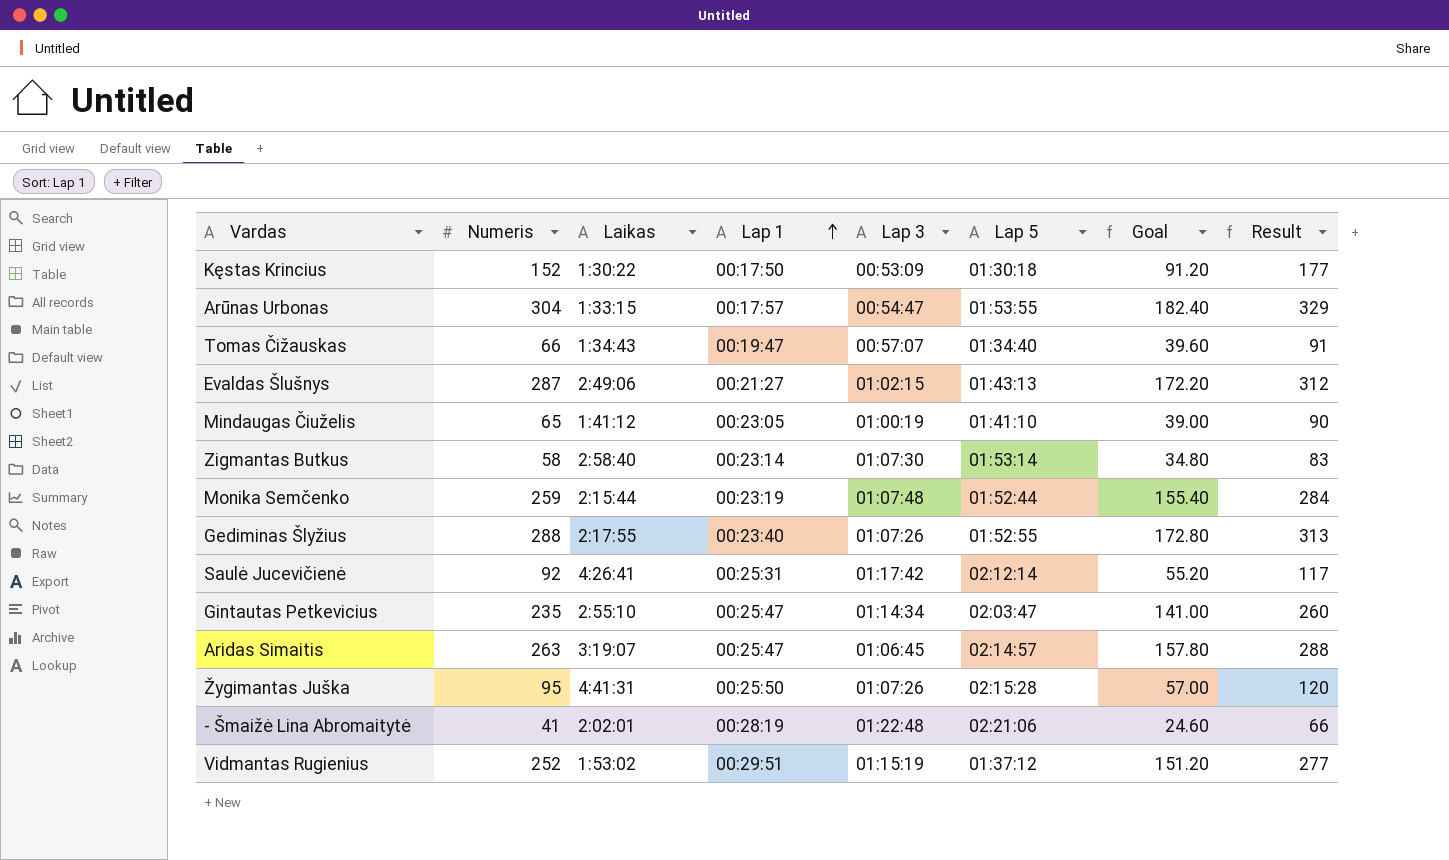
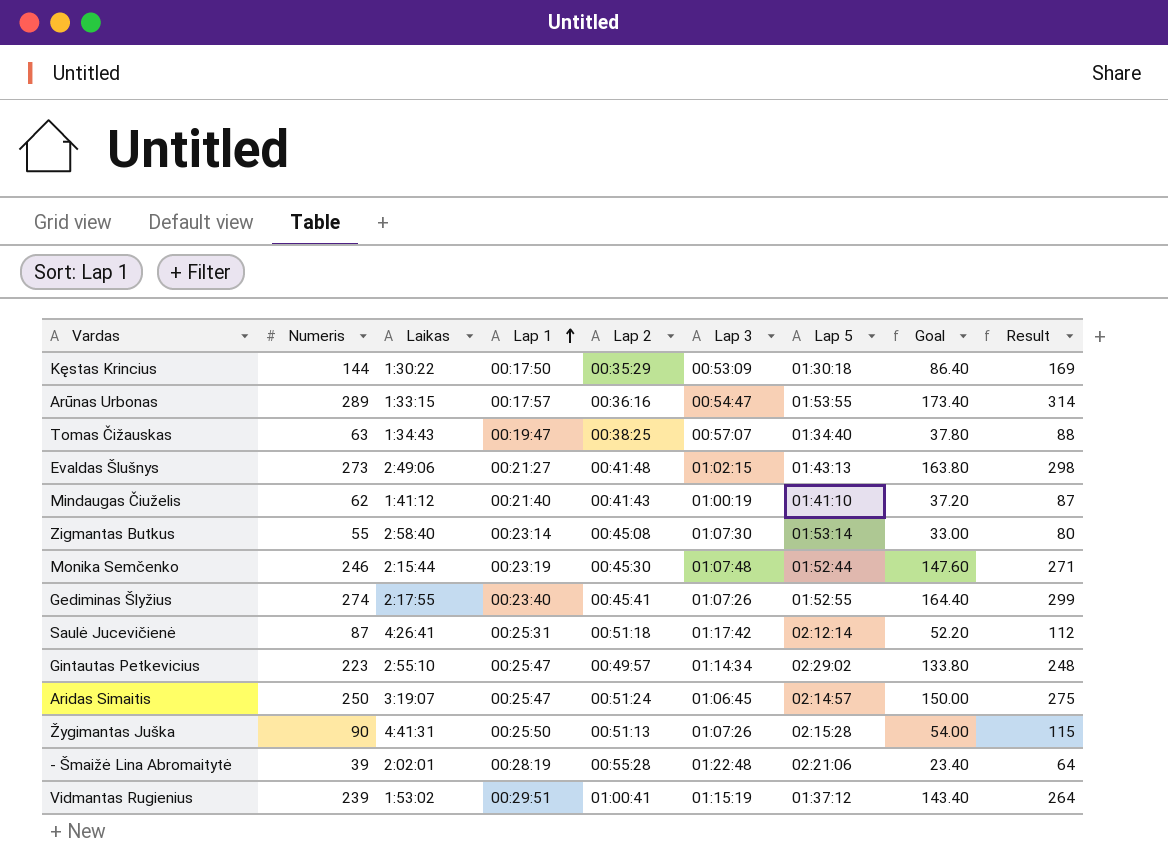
column Lap 2 | position: none -> 5
Kęstas Krincius | Numeris: 152 -> 144
Kęstas Krincius | Goal: 91.20 -> 86.40
Kęstas Krincius | Result: 177 -> 169
Arūnas Urbonas | Numeris: 304 -> 289
Arūnas Urbonas | Goal: 182.40 -> 173.40
Arūnas Urbonas | Result: 329 -> 314
Tomas Čižauskas | Numeris: 66 -> 63
Tomas Čižauskas | Goal: 39.60 -> 37.80
Tomas Čižauskas | Result: 91 -> 88
Evaldas Šlušnys | Numeris: 287 -> 273
Evaldas Šlušnys | Goal: 172.20 -> 163.80
Evaldas Šlušnys | Result: 312 -> 298
Mindaugas Čiuželis | Numeris: 65 -> 62
Mindaugas Čiuželis | Lap 1: 00:23:05 -> 00:21:40
Mindaugas Čiuželis | Goal: 39.00 -> 37.20
Mindaugas Čiuželis | Result: 90 -> 87
Zigmantas Butkus | Numeris: 58 -> 55
Zigmantas Butkus | Goal: 34.80 -> 33.00
Zigmantas Butkus | Result: 83 -> 80
Monika Semčenko | Numeris: 259 -> 246
Monika Semčenko | Goal: 155.40 -> 147.60
Monika Semčenko | Result: 284 -> 271
Gediminas Šlyžius | Numeris: 288 -> 274
Gediminas Šlyžius | Goal: 172.80 -> 164.40
Gediminas Šlyžius | Result: 313 -> 299
Saulė Jucevičienė | Numeris: 92 -> 87
Saulė Jucevičienė | Goal: 55.20 -> 52.20
Saulė Jucevičienė | Result: 117 -> 112
Gintautas Petkevicius | Numeris: 235 -> 223
Gintautas Petkevicius | Lap 5: 02:03:47 -> 02:29:02
Gintautas Petkevicius | Goal: 141.00 -> 133.80
Gintautas Petkevicius | Result: 260 -> 248
Aridas Simaitis | Numeris: 263 -> 250
Aridas Simaitis | Goal: 157.80 -> 150.00
Aridas Simaitis | Result: 288 -> 275
Žygimantas Juška | Numeris: 95 -> 90
Žygimantas Juška | Goal: 57.00 -> 54.00
Žygimantas Juška | Result: 120 -> 115
- Šmaižė Lina Abromaitytė | Numeris: 41 -> 39
- Šmaižė Lina Abromaitytė | Goal: 24.60 -> 23.40
- Šmaižė Lina Abromaitytė | Result: 66 -> 64
Vidmantas Rugienius | Numeris: 252 -> 239
Vidmantas Rugienius | Goal: 151.20 -> 143.40
Vidmantas Rugienius | Result: 277 -> 264

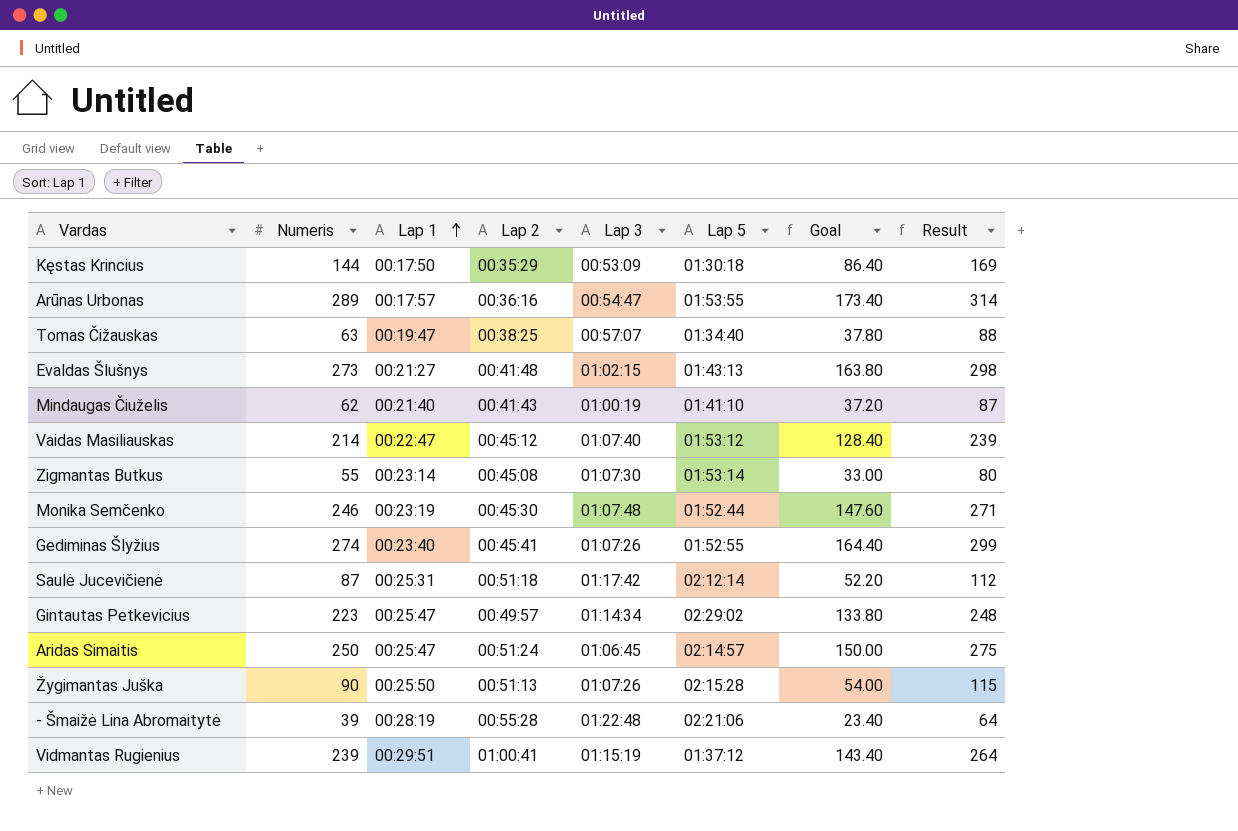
column Laikas | position: 3 -> none
row Vaidas Masiliauskas: none -> 214 | 00:22:47 | 00:45:12 | 01:07:40 | 01:53:12 | 128.40 | 239

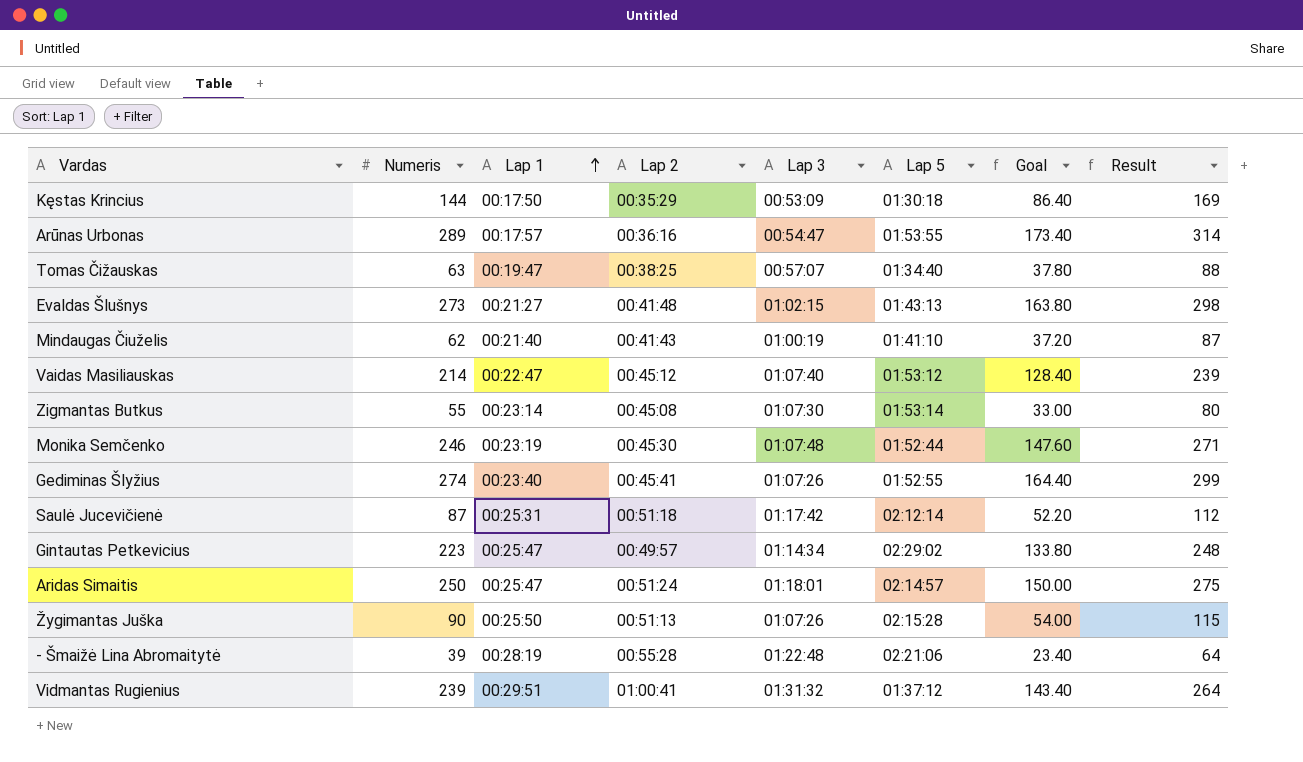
Aridas Simaitis | Lap 3: 01:06:45 -> 01:18:01
Vidmantas Rugienius | Lap 3: 01:15:19 -> 01:31:32

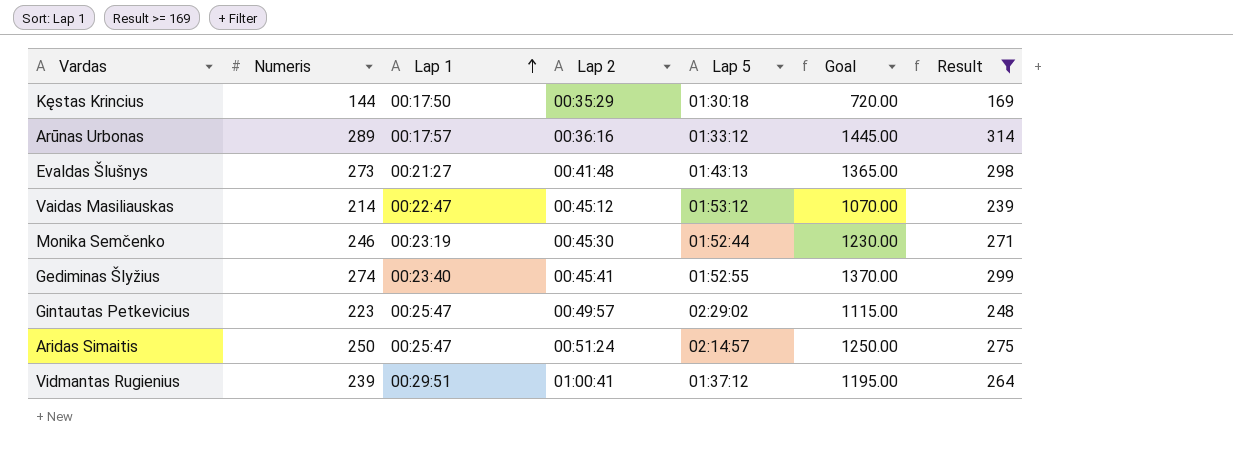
filter: none -> Result >= 169
column Lap 3 | position: 5 -> none
column Goal | formula: [Numeris] * 0.6 -> [Numeris] * 5
Arūnas Urbonas | Lap 5: 01:53:55 -> 01:33:12

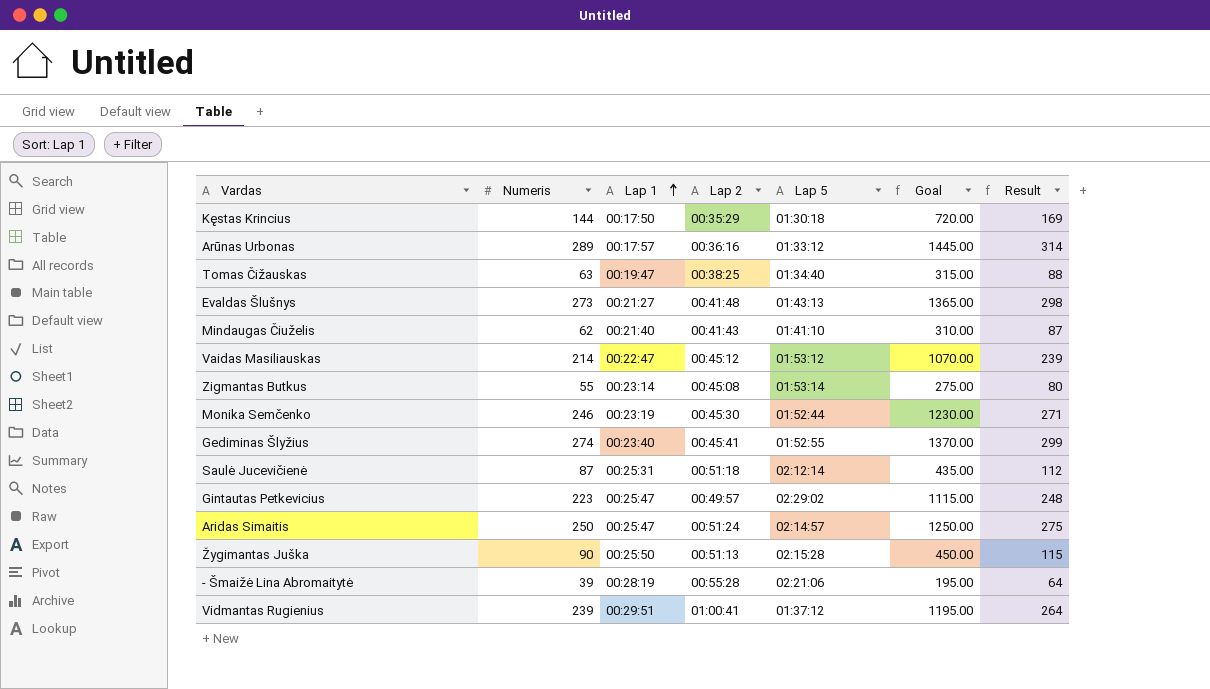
filter: Result >= 169 -> none

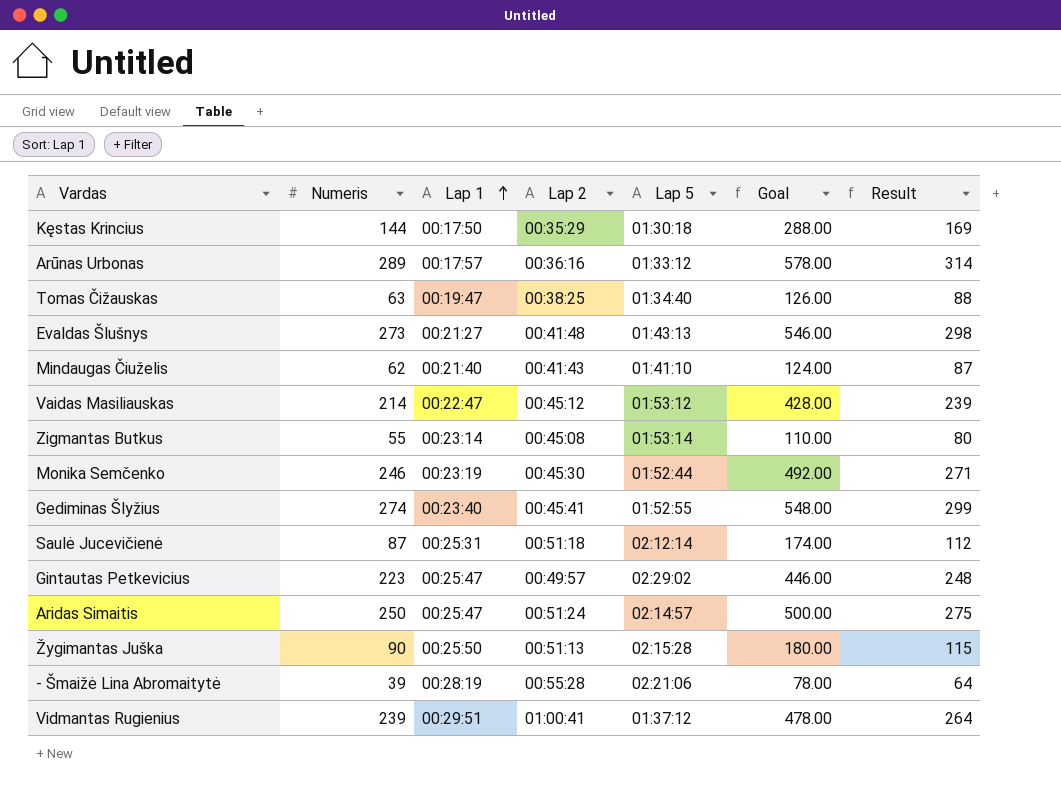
column Goal | formula: [Numeris] * 5 -> [Numeris] * 2

